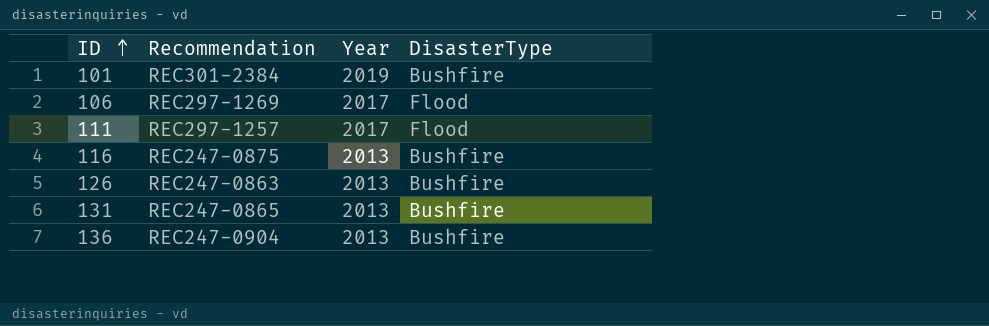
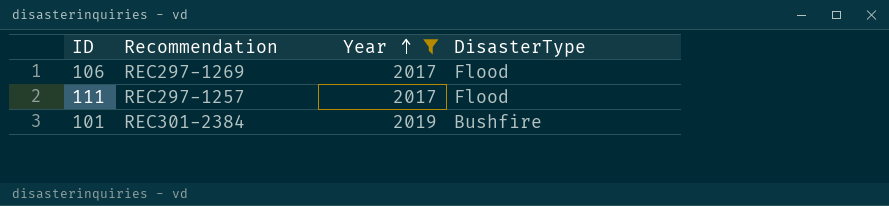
filter: none -> Year != 2013
row order: ID ascending -> Year ascending

